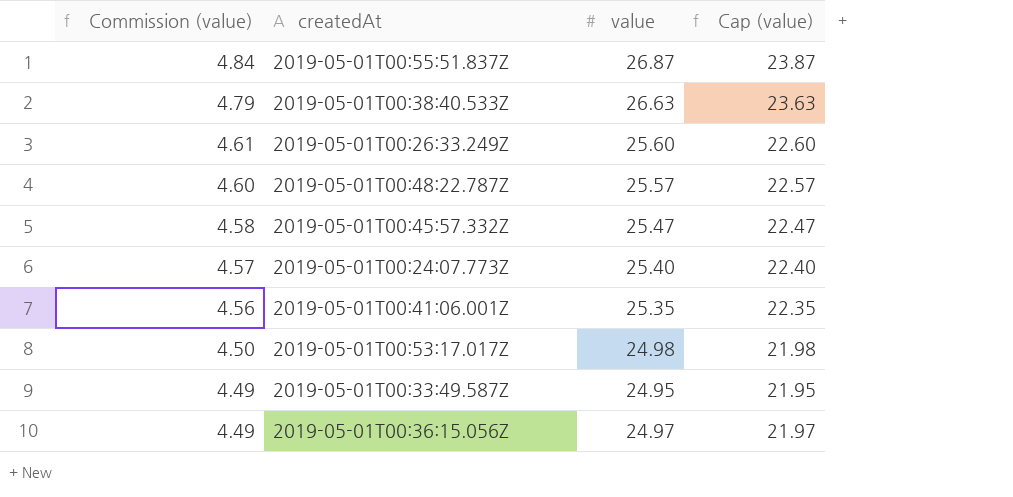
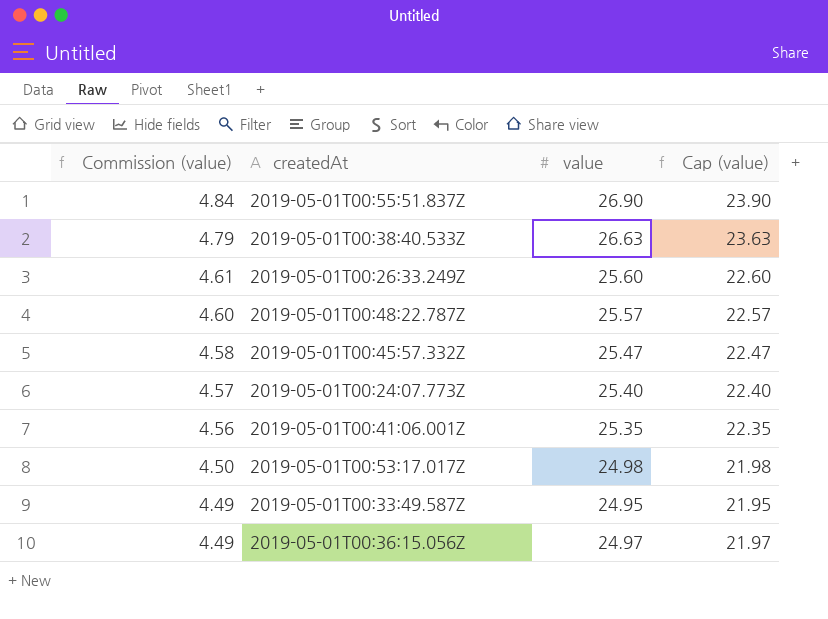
2019-05-01T00:55:51.837Z | value: 26.87 -> 26.90
2019-05-01T00:55:51.837Z | Cap (value): 23.87 -> 23.90

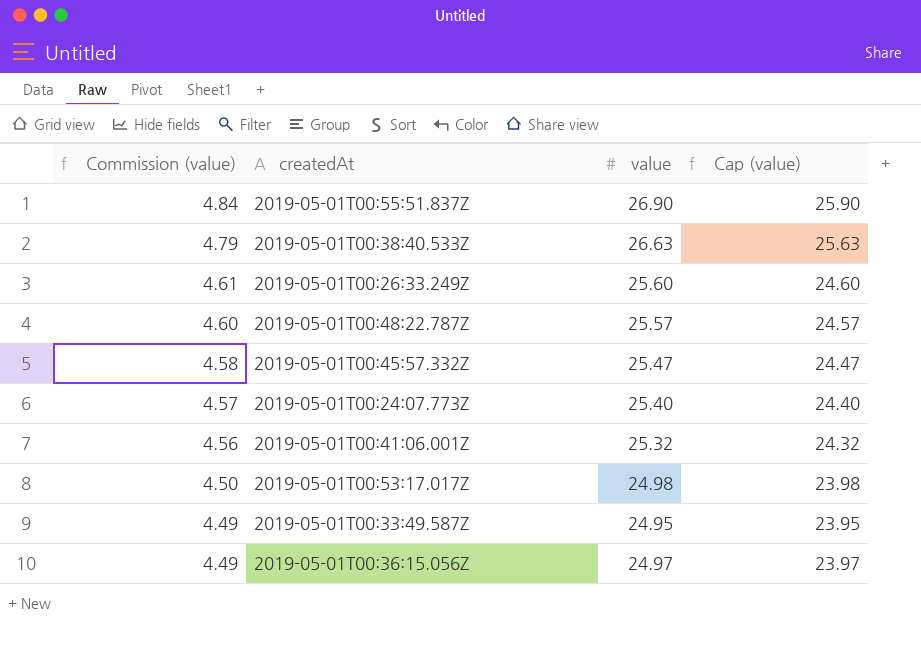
column Cap (value) | formula: [value] - 3 -> [value] - 1
2019-05-01T00:41:06.001Z | value: 25.35 -> 25.32

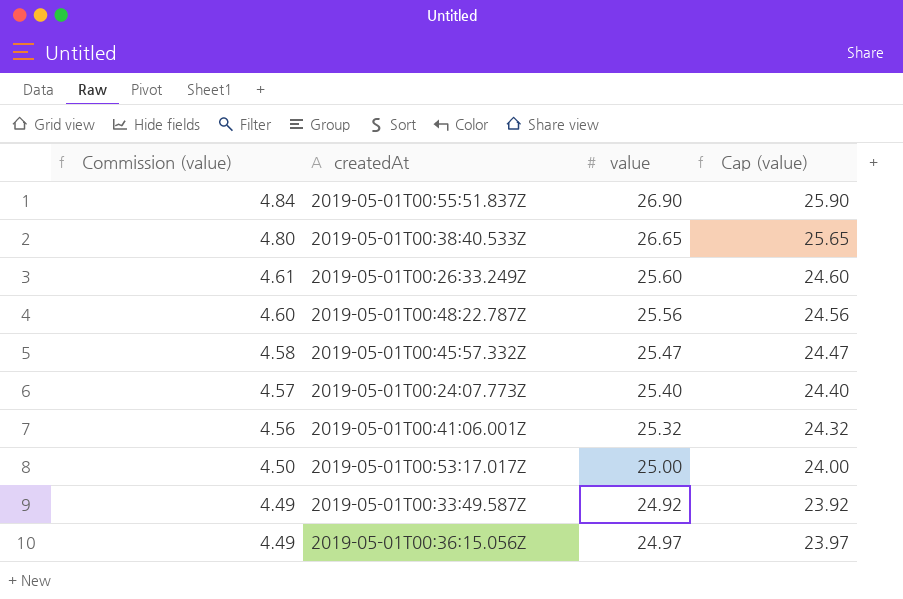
2019-05-01T00:38:40.533Z | Commission (value): 4.79 -> 4.80
2019-05-01T00:38:40.533Z | value: 26.63 -> 26.65
2019-05-01T00:38:40.533Z | Cap (value): 25.63 -> 25.65
2019-05-01T00:48:22.787Z | value: 25.57 -> 25.56
2019-05-01T00:48:22.787Z | Cap (value): 24.57 -> 24.56
2019-05-01T00:53:17.017Z | value: 24.98 -> 25.00
2019-05-01T00:53:17.017Z | Cap (value): 23.98 -> 24.00
2019-05-01T00:33:49.587Z | value: 24.95 -> 24.92
2019-05-01T00:33:49.587Z | Cap (value): 23.95 -> 23.92

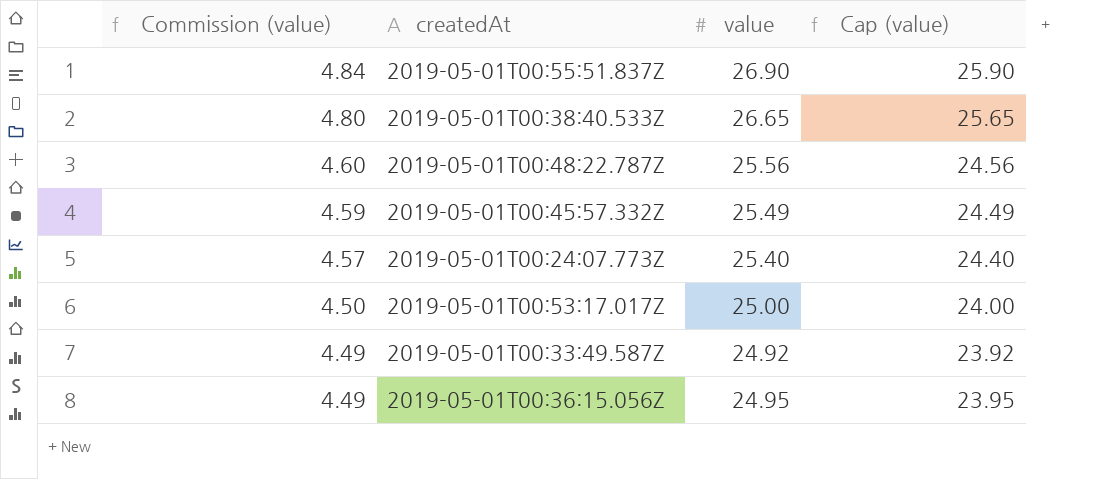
row 2019-05-01T00:26:33.249Z: 4.61 | 25.60 | 24.60 -> none
row 2019-05-01T00:41:06.001Z: 4.56 | 25.32 | 24.32 -> none
2019-05-01T00:45:57.332Z | Commission (value): 4.58 -> 4.59
2019-05-01T00:45:57.332Z | value: 25.47 -> 25.49
2019-05-01T00:45:57.332Z | Cap (value): 24.47 -> 24.49
2019-05-01T00:36:15.056Z | value: 24.97 -> 24.95
2019-05-01T00:36:15.056Z | Cap (value): 23.97 -> 23.95

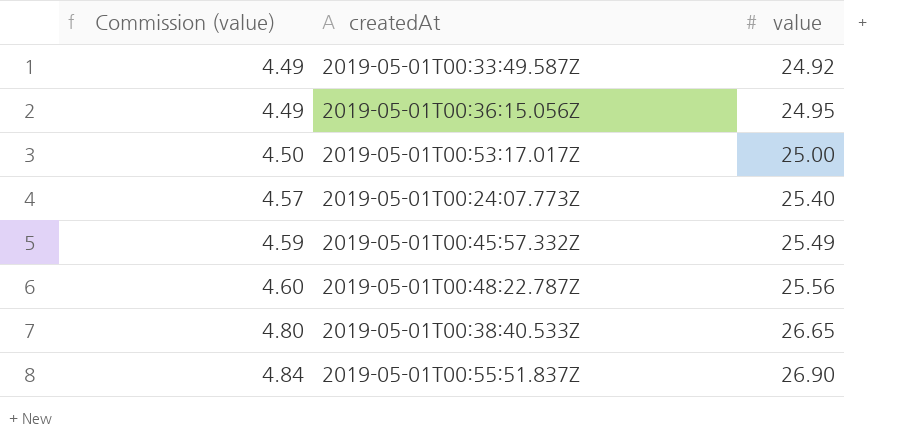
row order: Commission (value) descending -> Commission (value) ascending
column Cap (value) | formula: [value] - 1 -> none

